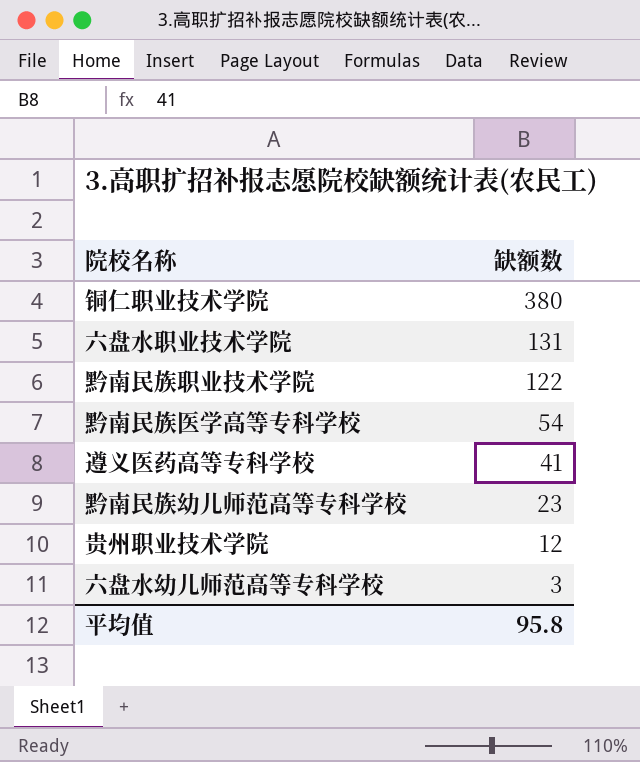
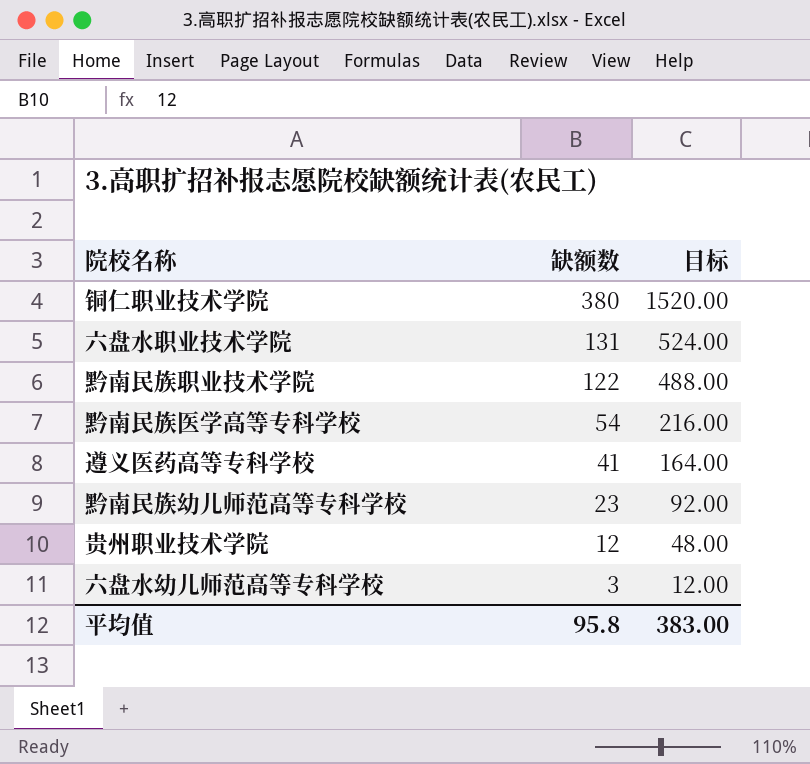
column 目标 | formula: none -> [缺额数] * 4

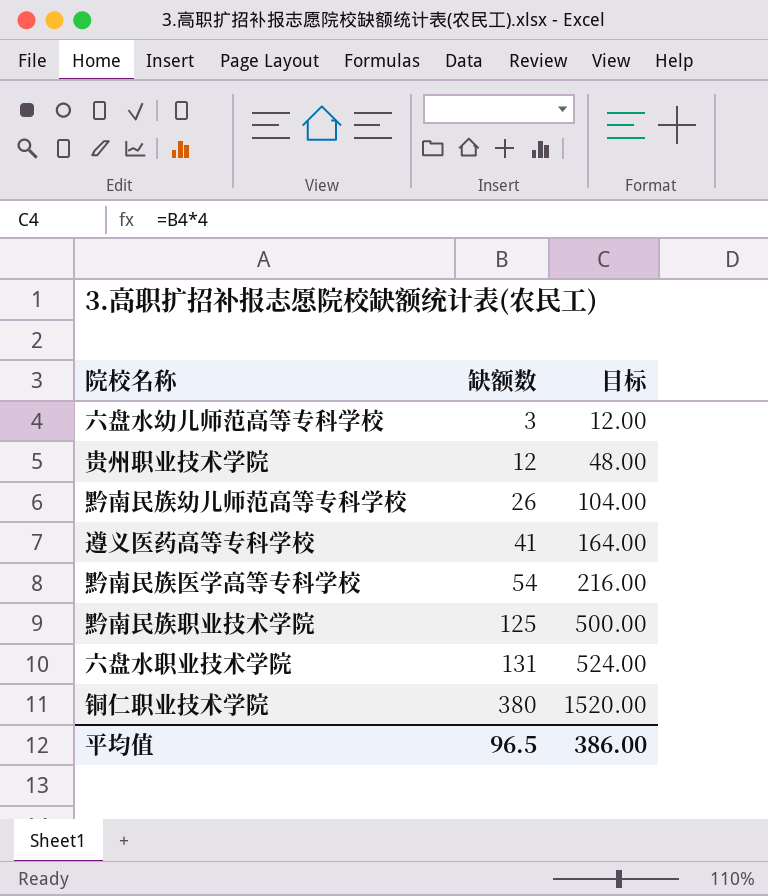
row order: 缺额数 descending -> 缺额数 ascending
黔南民族幼儿师范高等专科学校 | 缺额数: 23 -> 26
黔南民族幼儿师范高等专科学校 | 目标: 92.00 -> 104.00
黔南民族职业技术学院 | 缺额数: 122 -> 125
黔南民族职业技术学院 | 目标: 488.00 -> 500.00
平均值 | 缺额数: 95.8 -> 96.5
平均值 | 目标: 383.00 -> 386.00

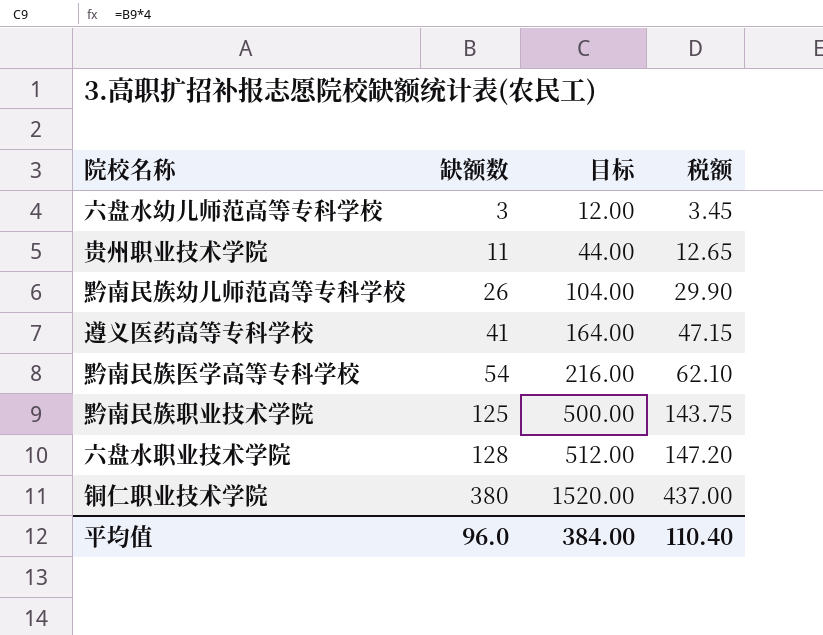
column 税额 | formula: none -> [缺额数] * 1.15
贵州职业技术学院 | 缺额数: 12 -> 11
贵州职业技术学院 | 目标: 48.00 -> 44.00
六盘水职业技术学院 | 缺额数: 131 -> 128
六盘水职业技术学院 | 目标: 524.00 -> 512.00
平均值 | 缺额数: 96.5 -> 96.0
平均值 | 目标: 386.00 -> 384.00

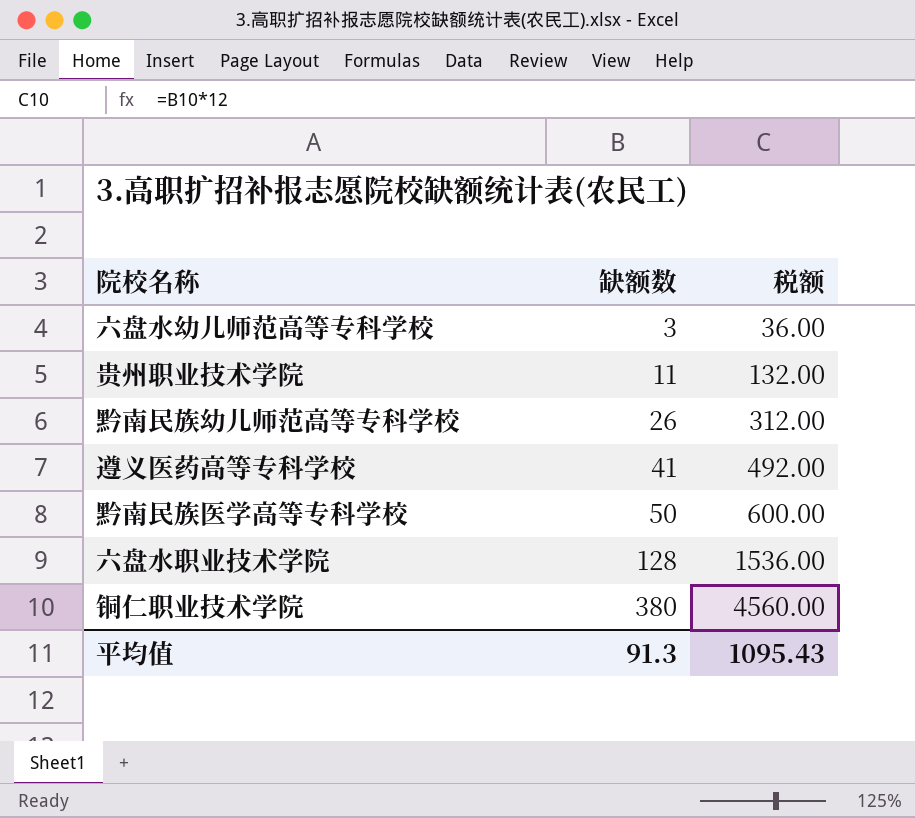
column 目标 | formula: [缺额数] * 4 -> none
column 税额 | formula: [缺额数] * 1.15 -> [缺额数] * 12
row 黔南民族职业技术学院: 125 | 500.00 | 143.75 -> none
黔南民族医学高等专科学校 | 缺额数: 54 -> 50
平均值 | 缺额数: 96.0 -> 91.3
平均值 | 税额: 110.40 -> 1095.43

